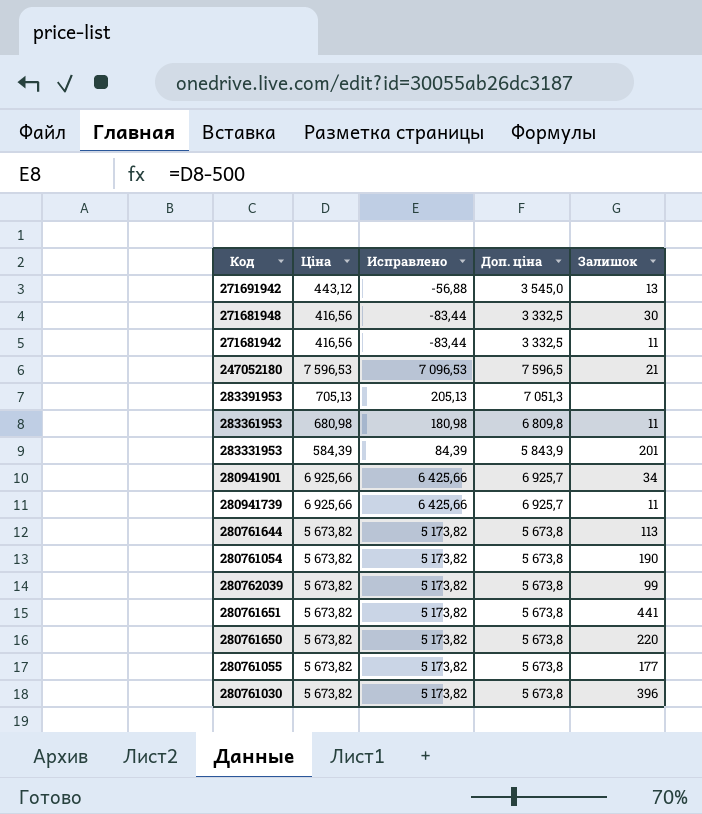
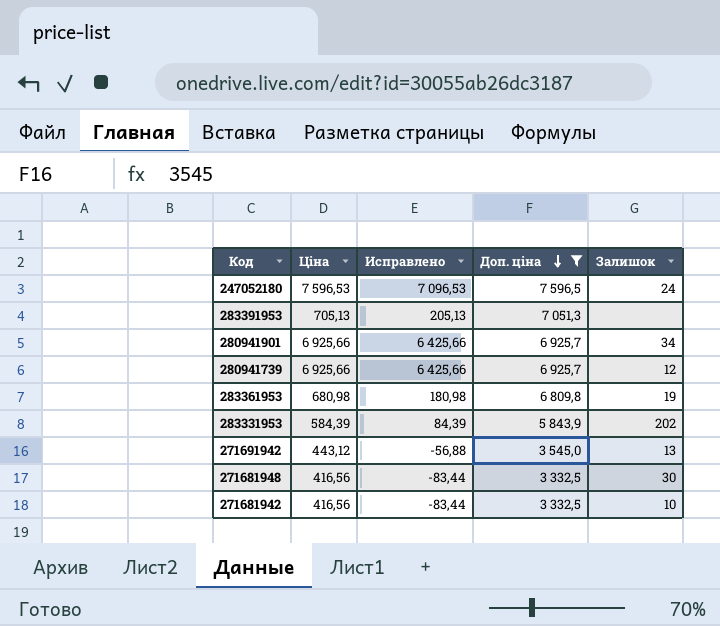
filter: none -> Доп. ціна != 5 673,8
row order: none -> Доп. ціна descending
247052180 | Залишок: 21 -> 24
280941739 | Залишок: 11 -> 12
283361953 | Залишок: 11 -> 19
283331953 | Залишок: 201 -> 202
271681942 | Залишок: 11 -> 10

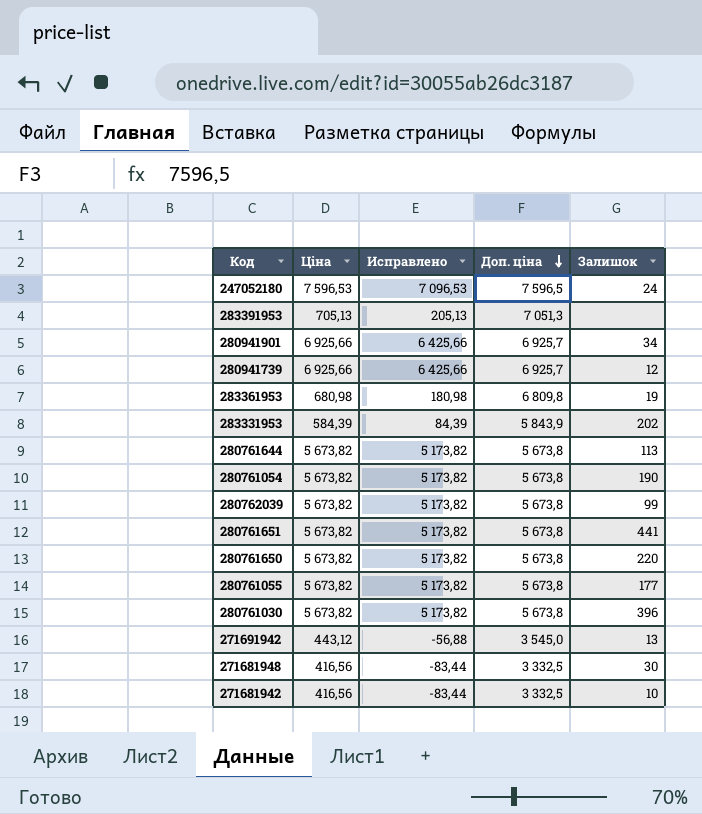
filter: Доп. ціна != 5 673,8 -> none

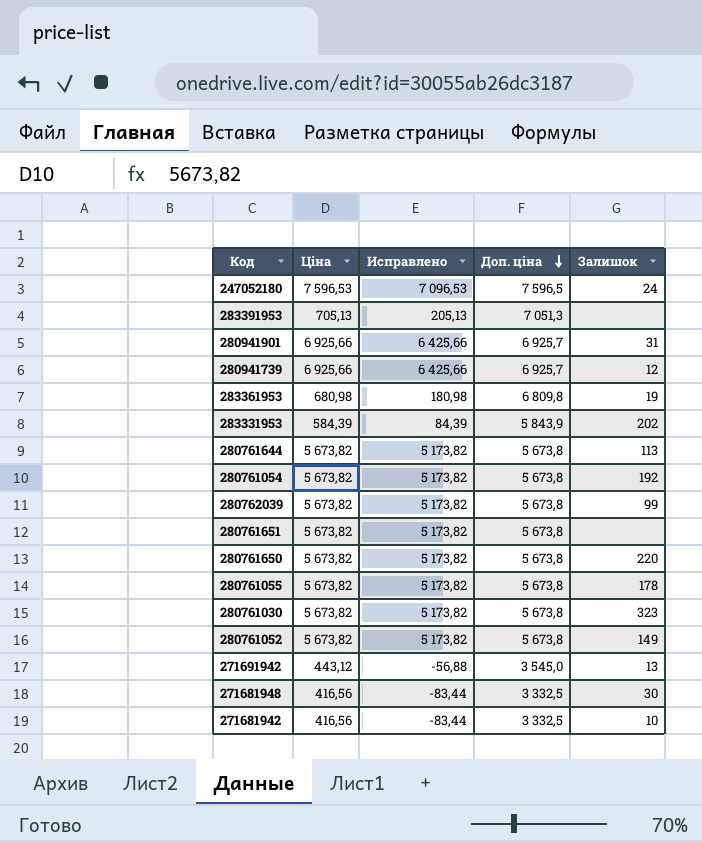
280941901 | Залишок: 34 -> 31
280761054 | Залишок: 190 -> 192
280761651 | Залишок: 441 -> none
280761055 | Залишок: 177 -> 178
280761030 | Залишок: 396 -> 323
row 280761052: none -> 5 673,82 | 5 173,82 | 5 673,8 | 149

